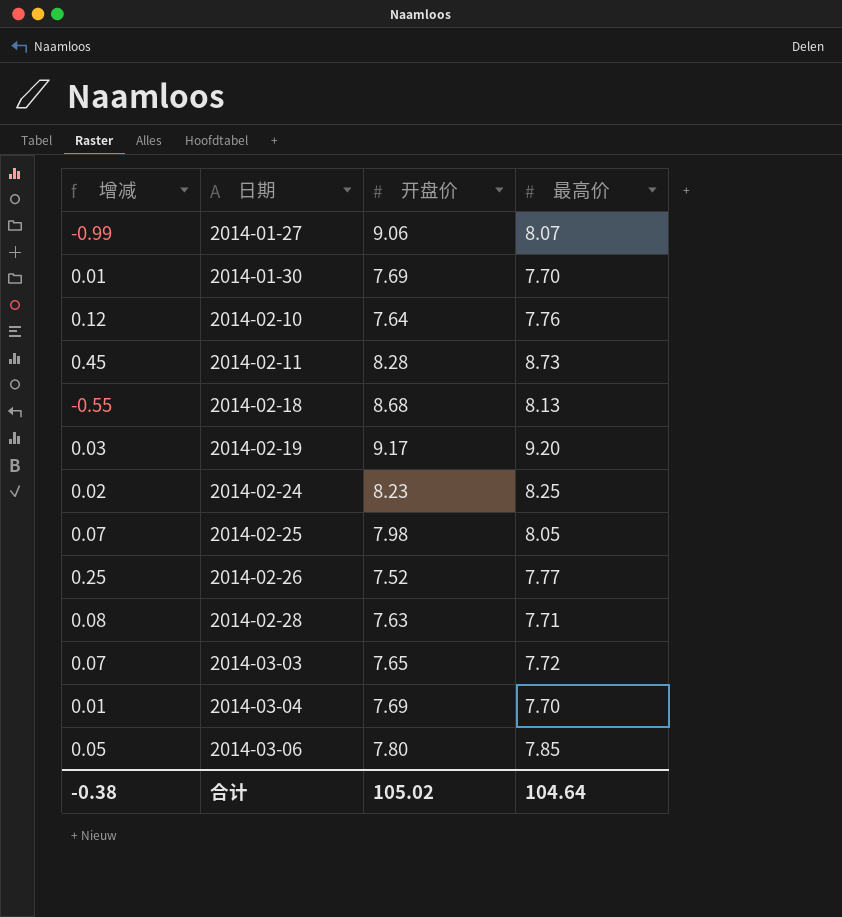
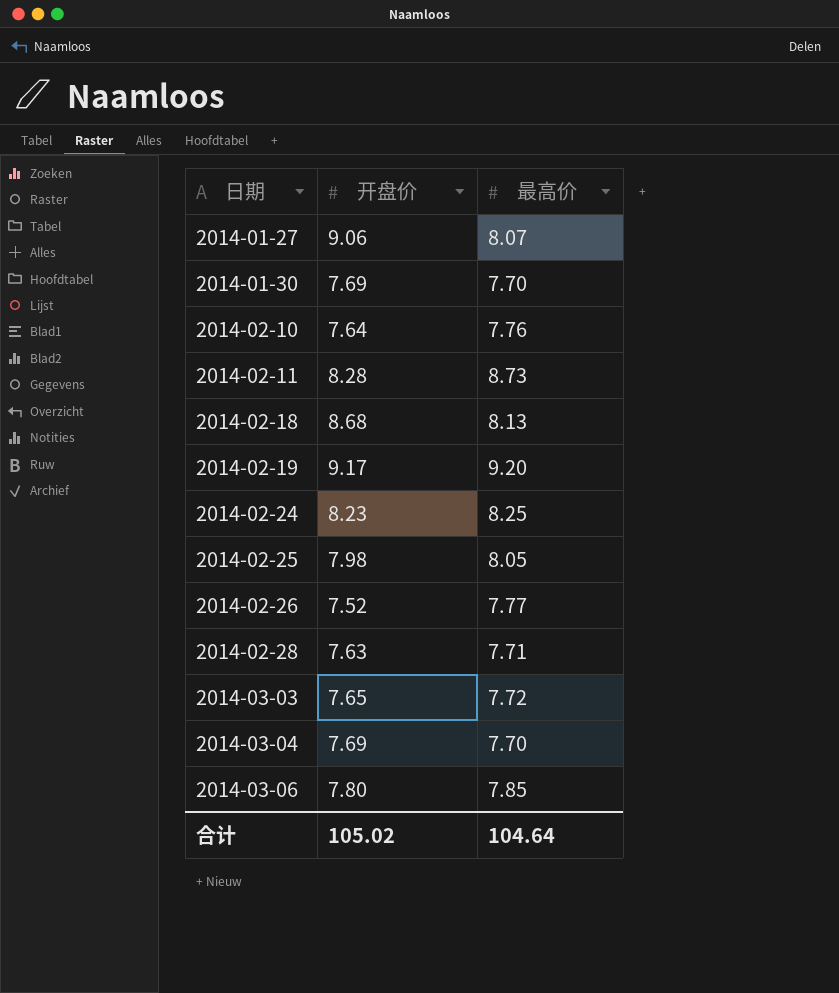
column 增减 | formula: [最高价] - [开盘价] -> none

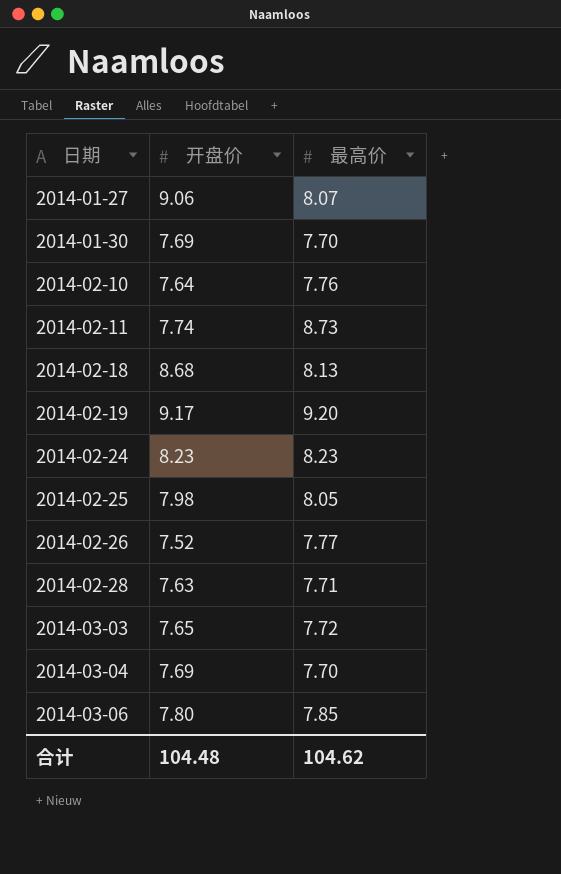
2014-02-11 | 开盘价: 8.28 -> 7.74
2014-02-24 | 最高价: 8.25 -> 8.23
合计 | 开盘价: 105.02 -> 104.48
合计 | 最高价: 104.64 -> 104.62

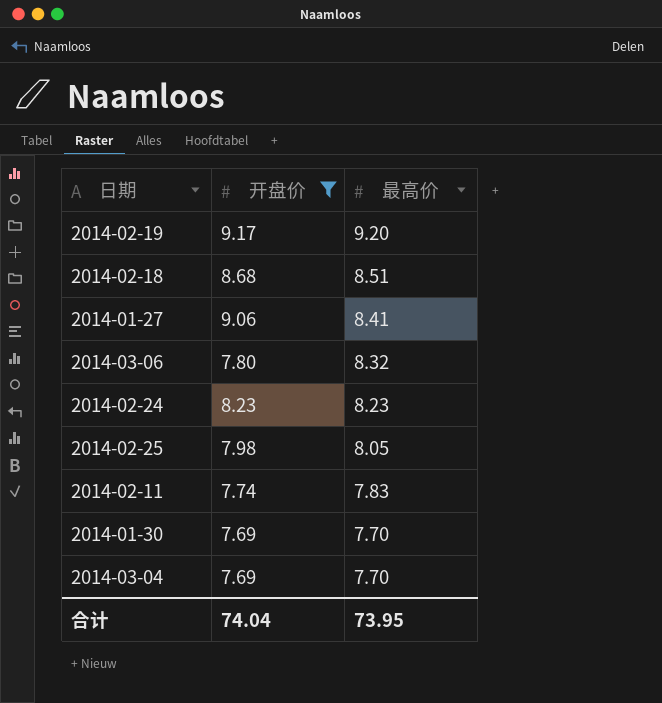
filter: none -> 开盘价 >= 7.69
row order: 日期 ascending -> 最高价 descending
2014-02-18 | 最高价: 8.13 -> 8.51
2014-01-27 | 最高价: 8.07 -> 8.41
2014-03-06 | 最高价: 7.85 -> 8.32
2014-02-11 | 最高价: 8.73 -> 7.83
合计 | 开盘价: 104.48 -> 74.04
合计 | 最高价: 104.62 -> 73.95

